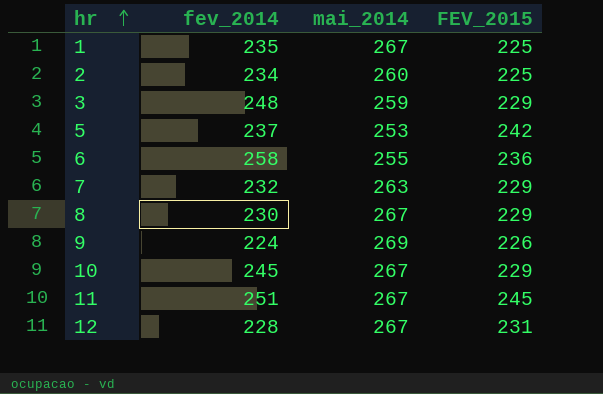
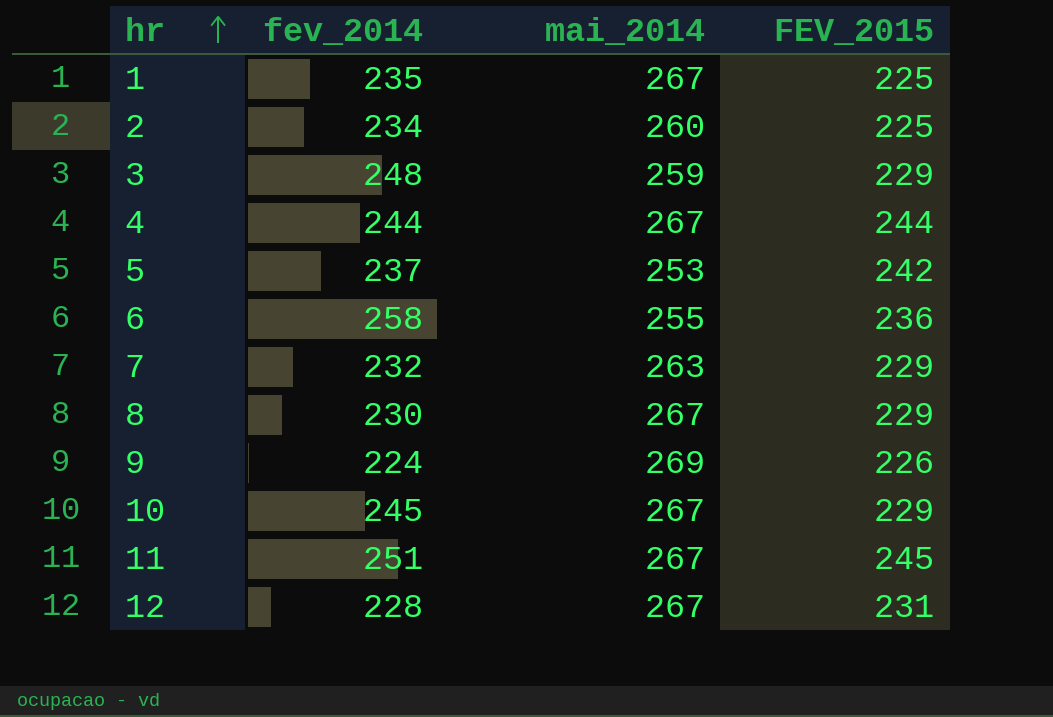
row 4: none -> 244 | 267 | 244

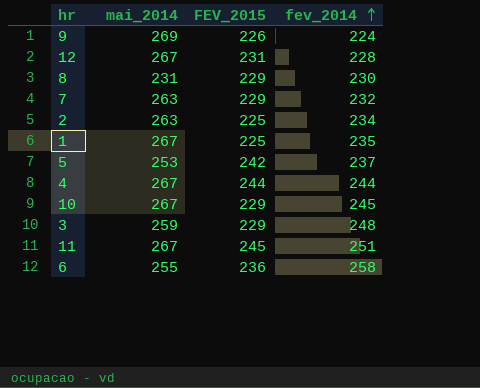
row order: hr ascending -> fev_2014 ascending
column fev_2014 | position: 2 -> 4
8 | mai_2014: 267 -> 231
2 | mai_2014: 260 -> 263

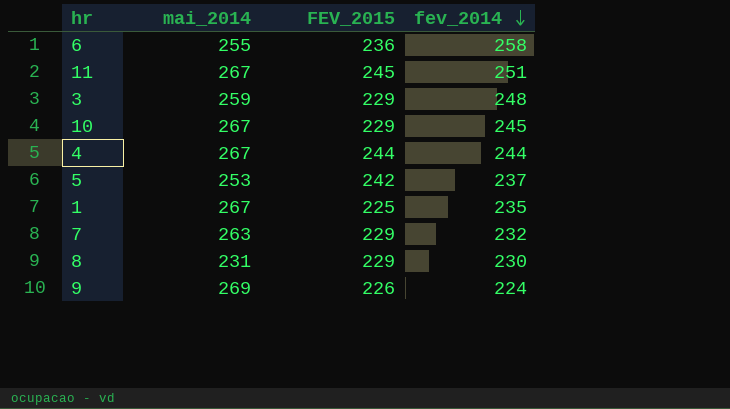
row order: fev_2014 ascending -> fev_2014 descending
row 12: 267 | 231 | 228 -> none
row 2: 263 | 225 | 234 -> none

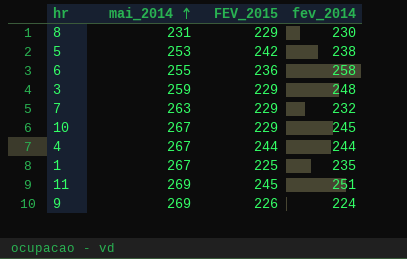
row order: fev_2014 descending -> mai_2014 ascending
5 | fev_2014: 237 -> 238
11 | mai_2014: 267 -> 269

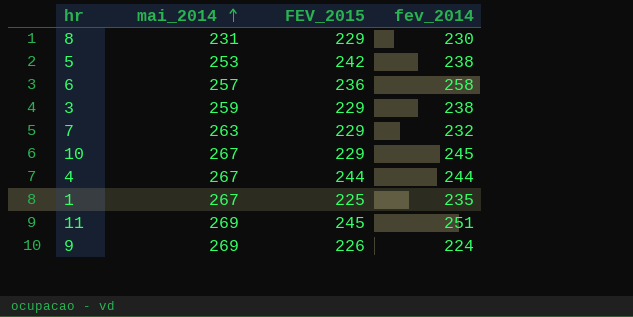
6 | mai_2014: 255 -> 257
3 | fev_2014: 248 -> 238

